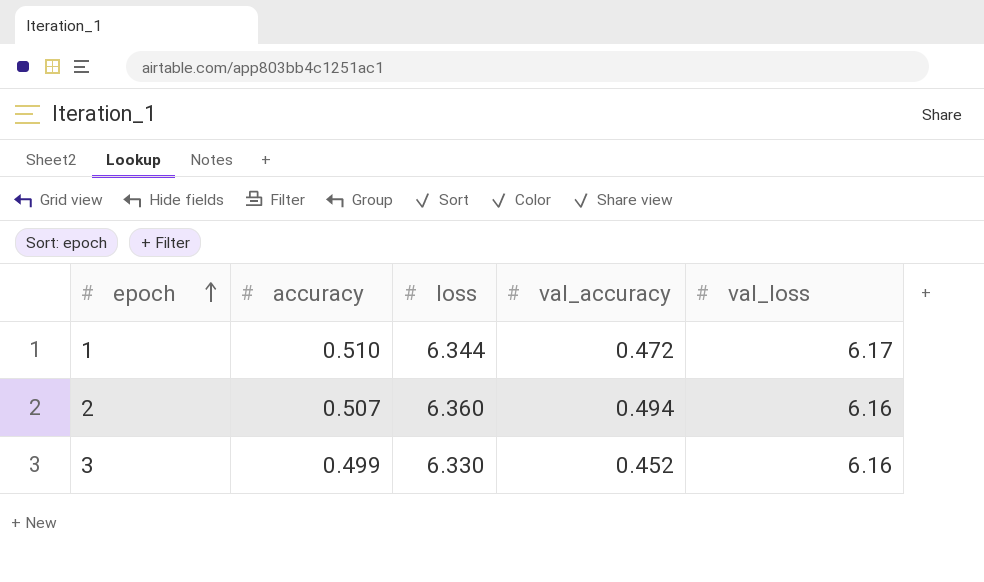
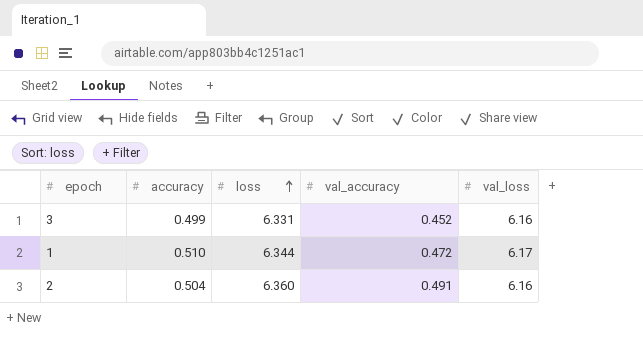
row order: epoch ascending -> loss ascending
3 | loss: 6.330 -> 6.331
2 | accuracy: 0.507 -> 0.504
2 | val_accuracy: 0.494 -> 0.491

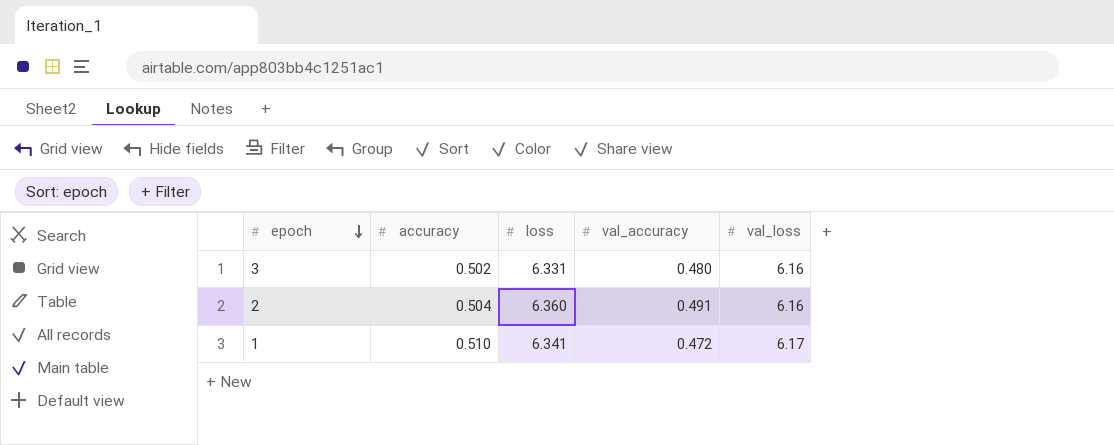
row order: loss ascending -> epoch descending
3 | accuracy: 0.499 -> 0.502
3 | val_accuracy: 0.452 -> 0.480
1 | loss: 6.344 -> 6.341

